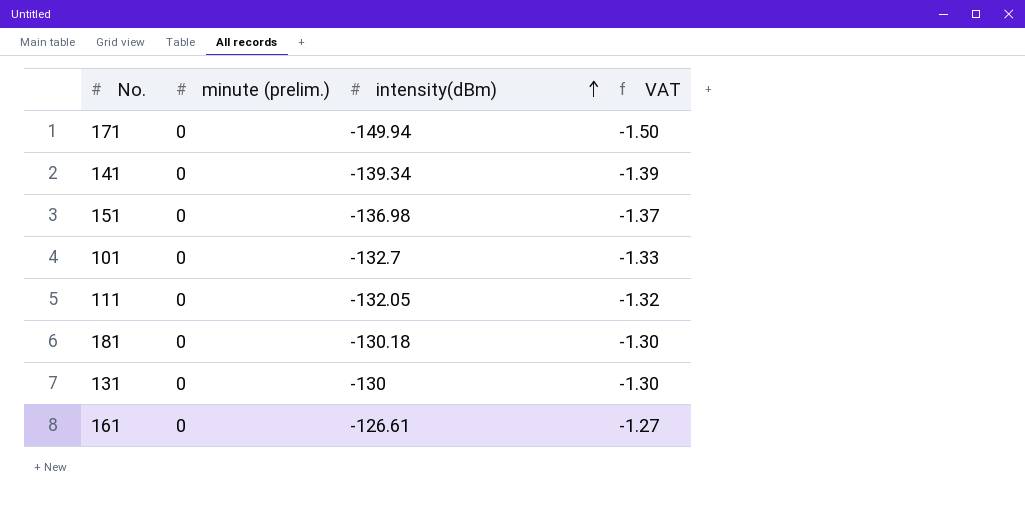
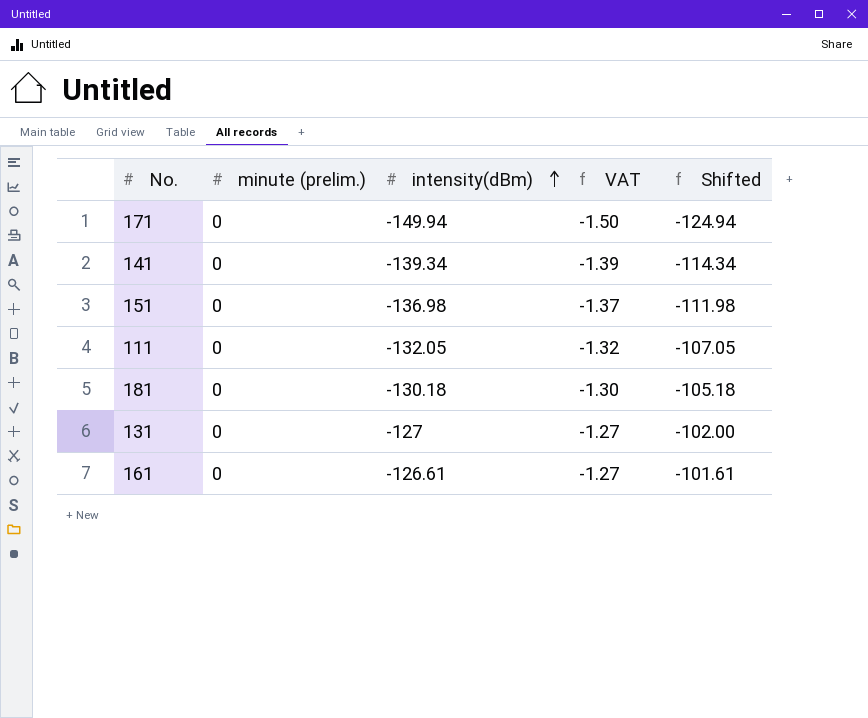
column Shifted | formula: none -> [intensity(dBm)] + 25
row 101: 0 | -132.7 | -1.33 -> none
131 | intensity(dBm): -130 -> -127
131 | VAT: -1.30 -> -1.27

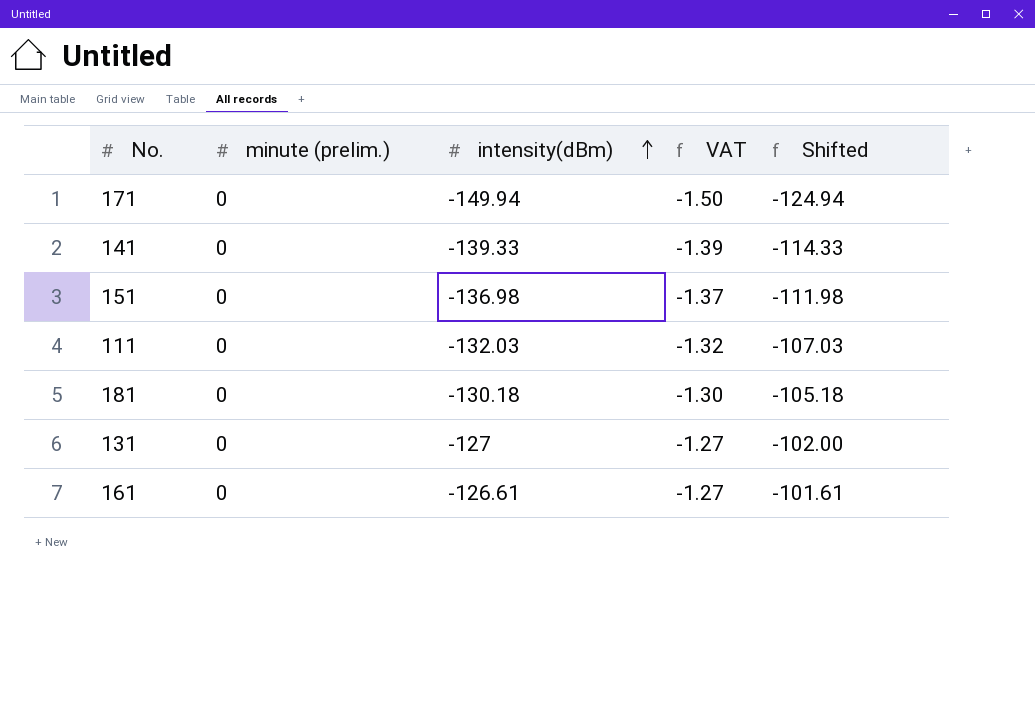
141 | intensity(dBm): -139.34 -> -139.33
141 | Shifted: -114.34 -> -114.33
111 | intensity(dBm): -132.05 -> -132.03
111 | Shifted: -107.05 -> -107.03

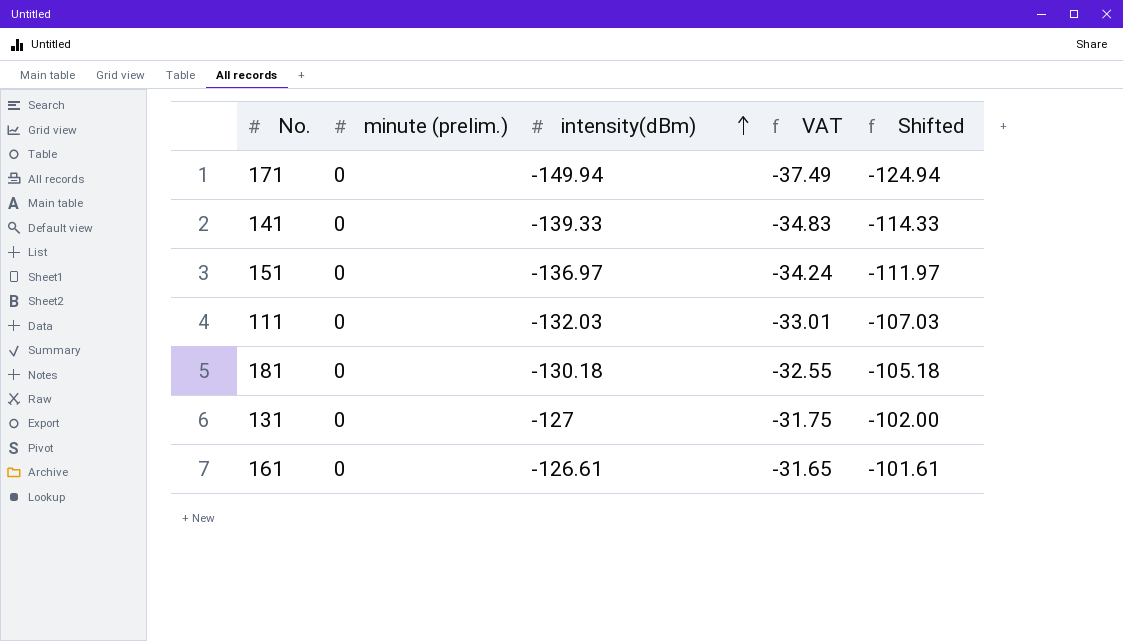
column VAT | formula: [intensity(dBm)] * 0.01 -> [intensity(dBm)] * 0.25
151 | intensity(dBm): -136.98 -> -136.97
151 | Shifted: -111.98 -> -111.97

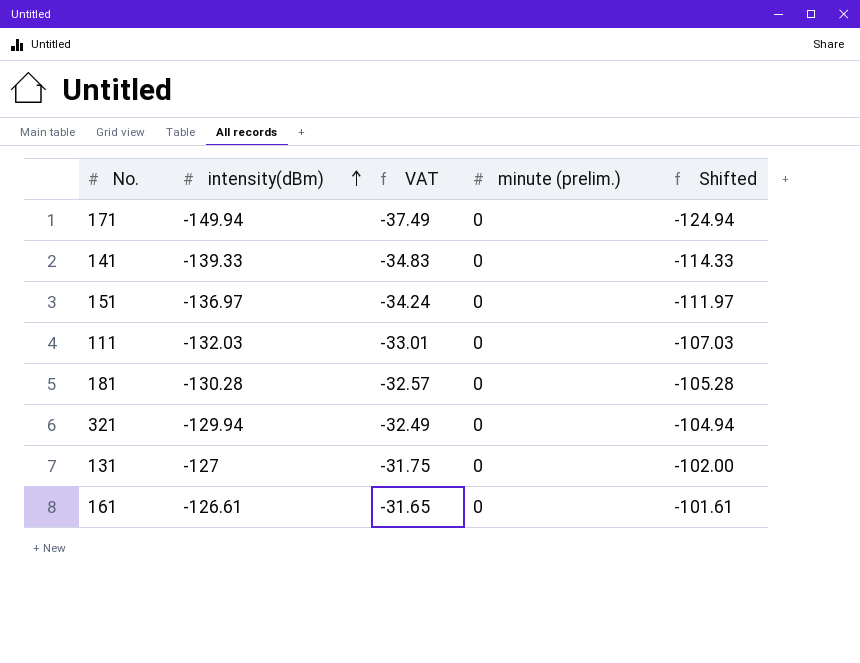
column minute (prelim.) | position: 2 -> 4
181 | intensity(dBm): -130.18 -> -130.28
181 | VAT: -32.55 -> -32.57
181 | Shifted: -105.18 -> -105.28
row 321: none -> -129.94 | -32.49 | 0 | -104.94

